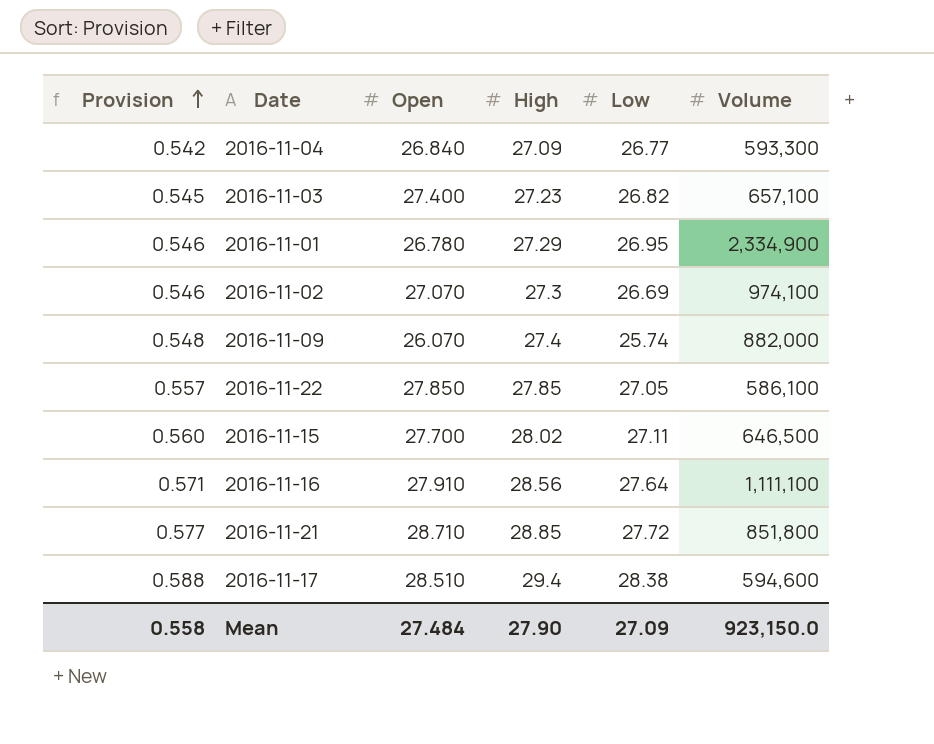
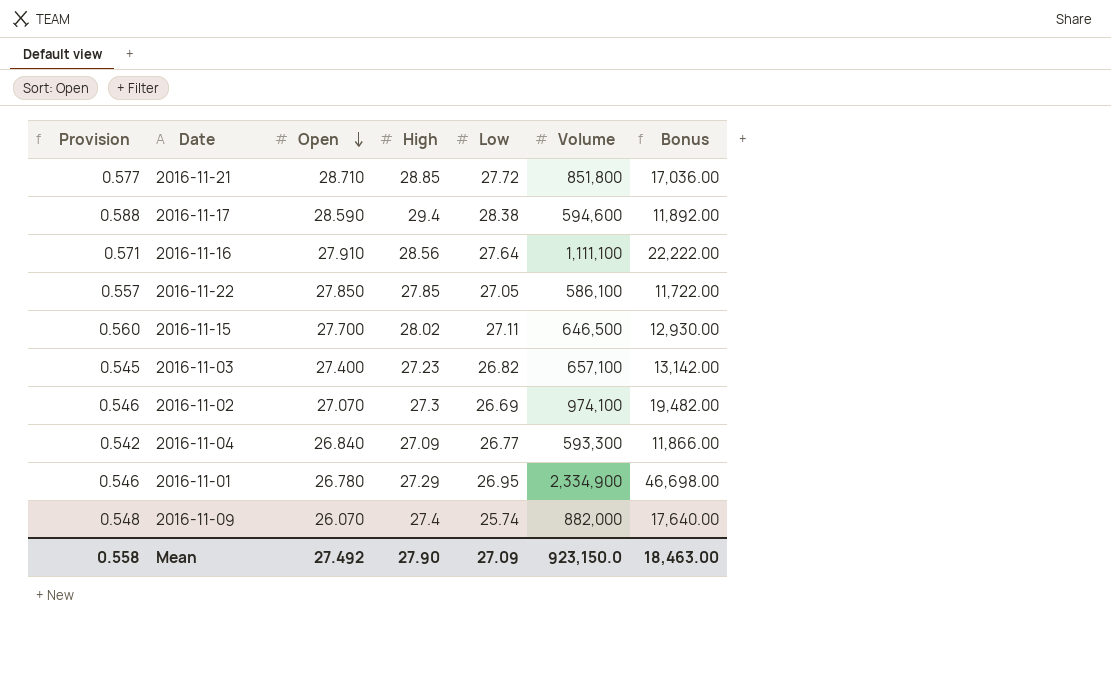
row order: Provision ascending -> Open descending
column Bonus | formula: none -> [Volume] * 0.02
2016-11-17 | Open: 28.510 -> 28.590
Mean | Open: 27.484 -> 27.492

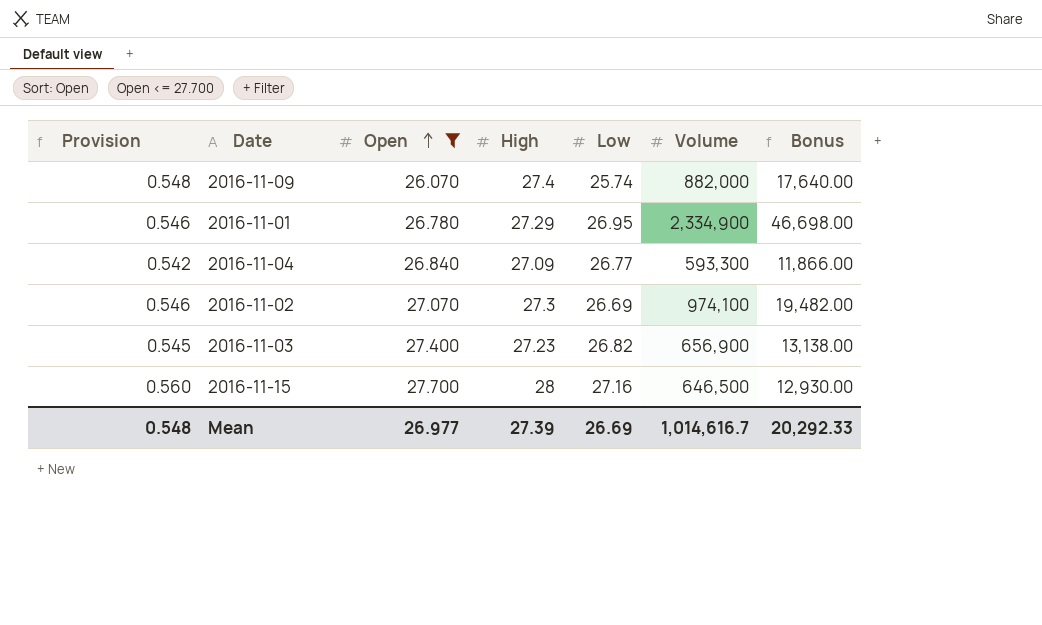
filter: none -> Open <= 27.700
row order: Open descending -> Open ascending
2016-11-03 | Volume: 657,100 -> 656,900
2016-11-03 | Bonus: 13,142.00 -> 13,138.00
2016-11-15 | High: 28.02 -> 28
2016-11-15 | Low: 27.11 -> 27.16
Mean | Provision: 0.558 -> 0.548
Mean | Open: 27.492 -> 26.977
Mean | High: 27.90 -> 27.39
Mean | Low: 27.09 -> 26.69
Mean | Volume: 923,150.0 -> 1,014,616.7
Mean | Bonus: 18,463.00 -> 20,292.33

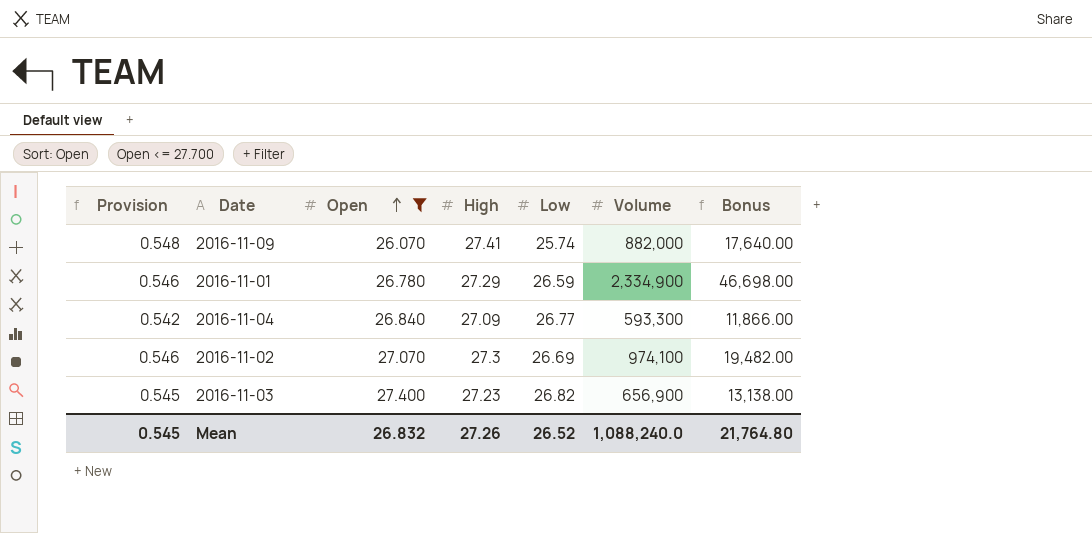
row 2016-11-15: 0.560 | 27.700 | 28 | 27.16 | 646,500 | 12,930.00 -> none
2016-11-09 | High: 27.4 -> 27.41
2016-11-01 | Low: 26.95 -> 26.59
Mean | Provision: 0.548 -> 0.545
Mean | Open: 26.977 -> 26.832
Mean | High: 27.39 -> 27.26
Mean | Low: 26.69 -> 26.52
Mean | Volume: 1,014,616.7 -> 1,088,240.0
Mean | Bonus: 20,292.33 -> 21,764.80

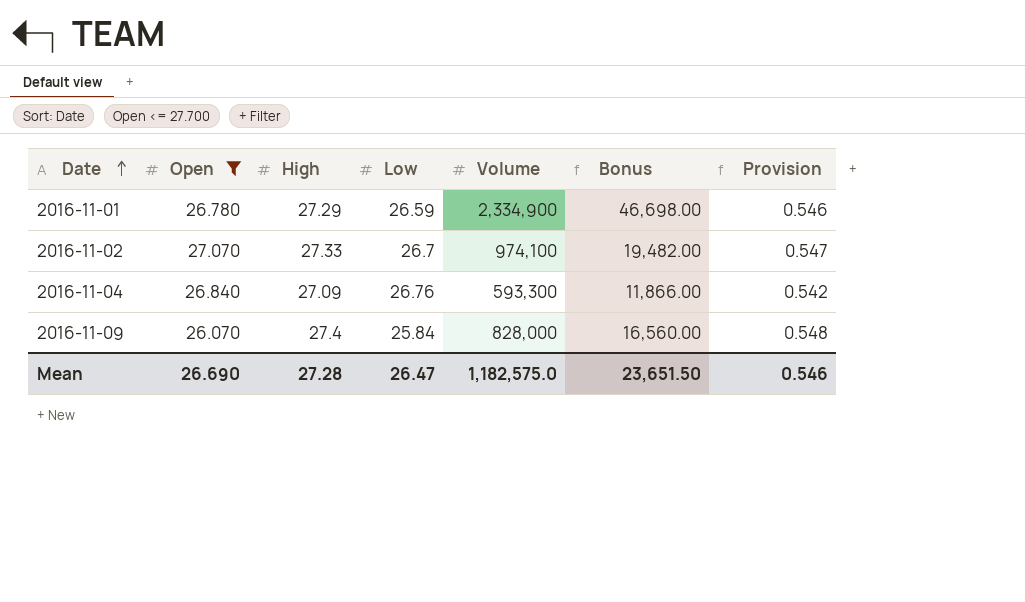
row order: Open ascending -> Date ascending
column Provision | position: 1 -> 7
row 2016-11-03: 0.545 | 27.400 | 27.23 | 26.82 | 656,900 | 13,138.00 -> none
2016-11-02 | High: 27.3 -> 27.33
2016-11-02 | Low: 26.69 -> 26.7
2016-11-02 | Provision: 0.546 -> 0.547
2016-11-04 | Low: 26.77 -> 26.76
2016-11-09 | High: 27.41 -> 27.4
2016-11-09 | Low: 25.74 -> 25.84
2016-11-09 | Volume: 882,000 -> 828,000
2016-11-09 | Bonus: 17,640.00 -> 16,560.00
Mean | Open: 26.832 -> 26.690
Mean | High: 27.26 -> 27.28
Mean | Low: 26.52 -> 26.47
Mean | Volume: 1,088,240.0 -> 1,182,575.0
Mean | Bonus: 21,764.80 -> 23,651.50
Mean | Provision: 0.545 -> 0.546

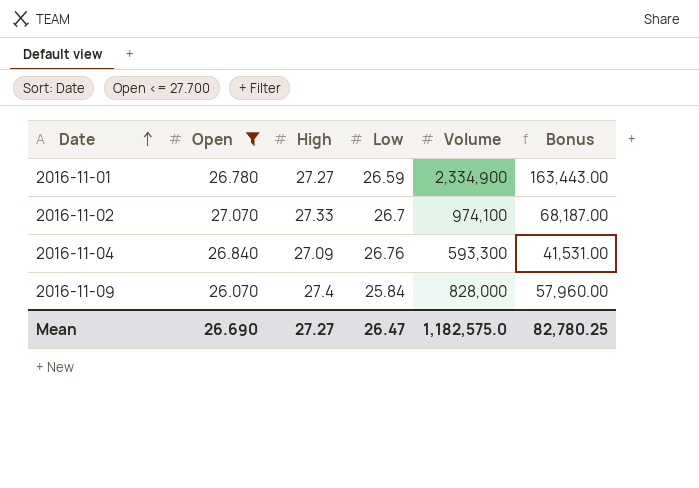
column Provision | formula: [High] * 0.02 -> none
column Bonus | formula: [Volume] * 0.02 -> [Volume] * 0.07
2016-11-01 | High: 27.29 -> 27.27
Mean | High: 27.28 -> 27.27
Mean | Bonus: 23,651.50 -> 82,780.25

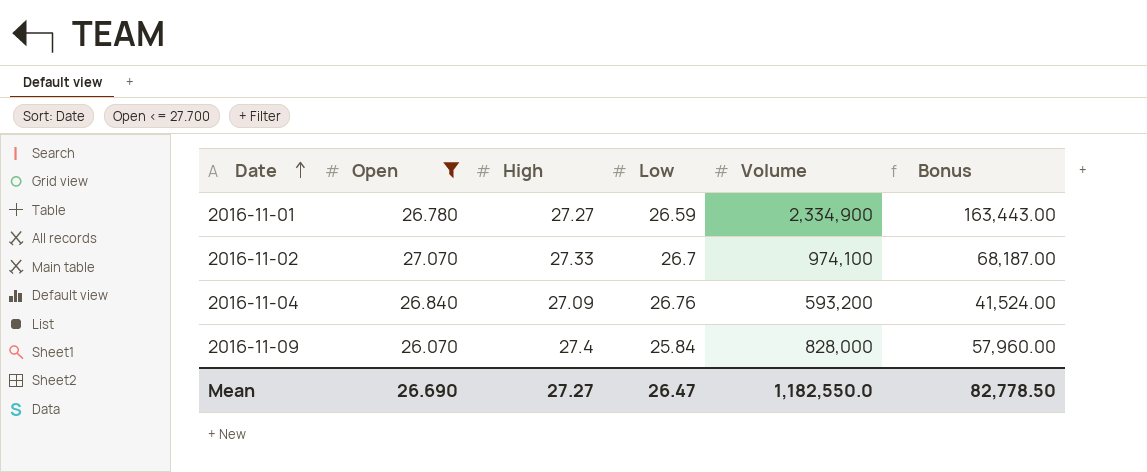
2016-11-04 | Volume: 593,300 -> 593,200
2016-11-04 | Bonus: 41,531.00 -> 41,524.00
Mean | Volume: 1,182,575.0 -> 1,182,550.0
Mean | Bonus: 82,780.25 -> 82,778.50

